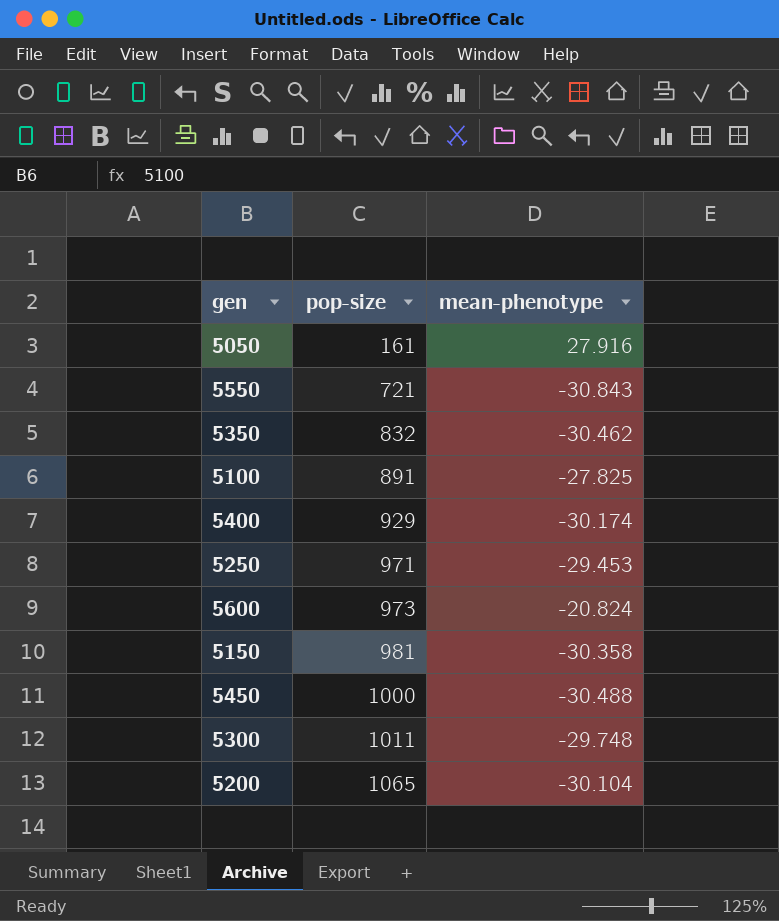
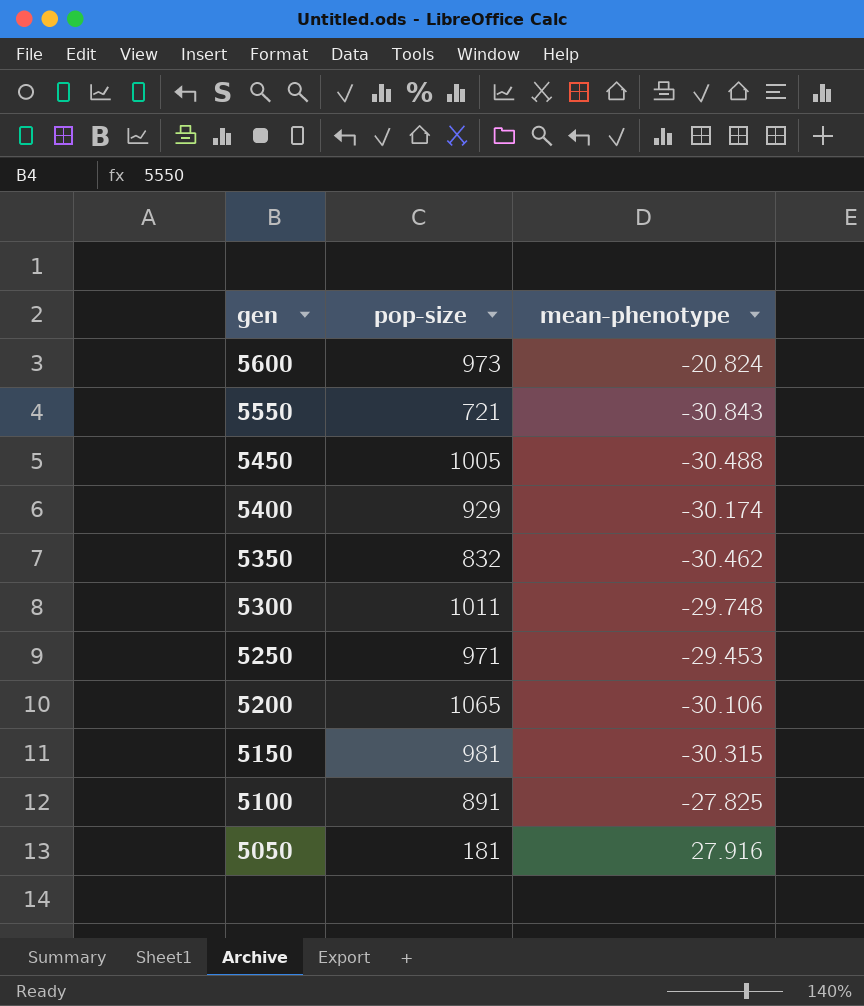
row order: pop-size ascending -> gen descending
5450 | pop-size: 1000 -> 1005
5200 | mean-phenotype: -30.104 -> -30.106
5150 | mean-phenotype: -30.358 -> -30.315
5050 | pop-size: 161 -> 181

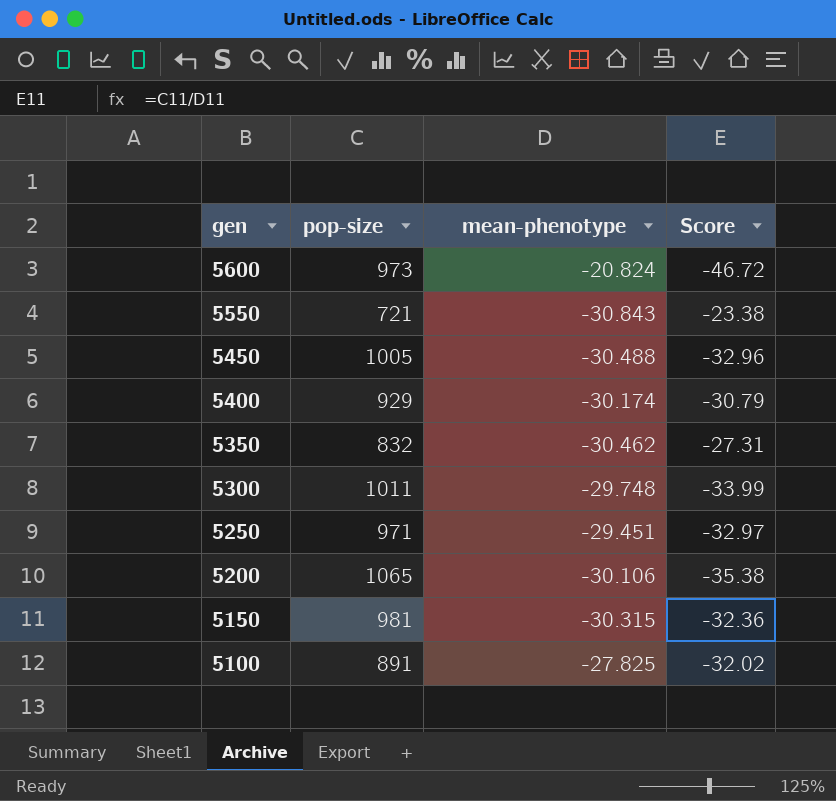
column Score | formula: none -> [pop-size] / [mean-phenotype]
row 5050: 181 | 27.916 -> none
5250 | mean-phenotype: -29.453 -> -29.451

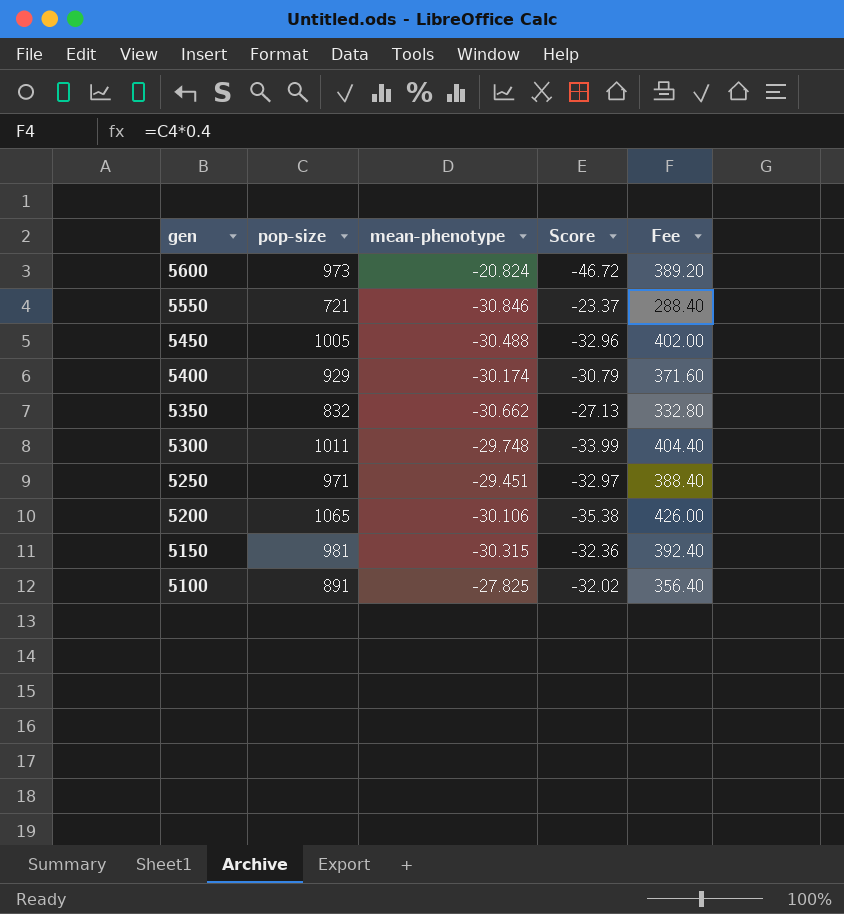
column Fee | formula: none -> [pop-size] * 0.4
5550 | mean-phenotype: -30.843 -> -30.846
5550 | Score: -23.38 -> -23.37
5350 | mean-phenotype: -30.462 -> -30.662
5350 | Score: -27.31 -> -27.13

